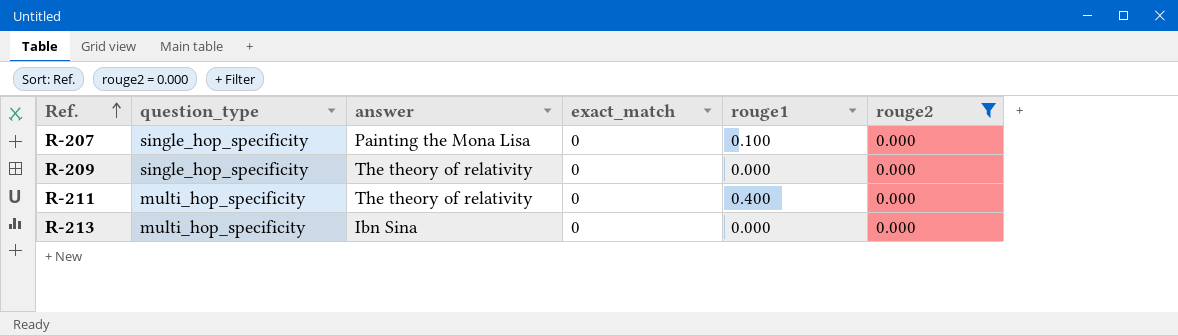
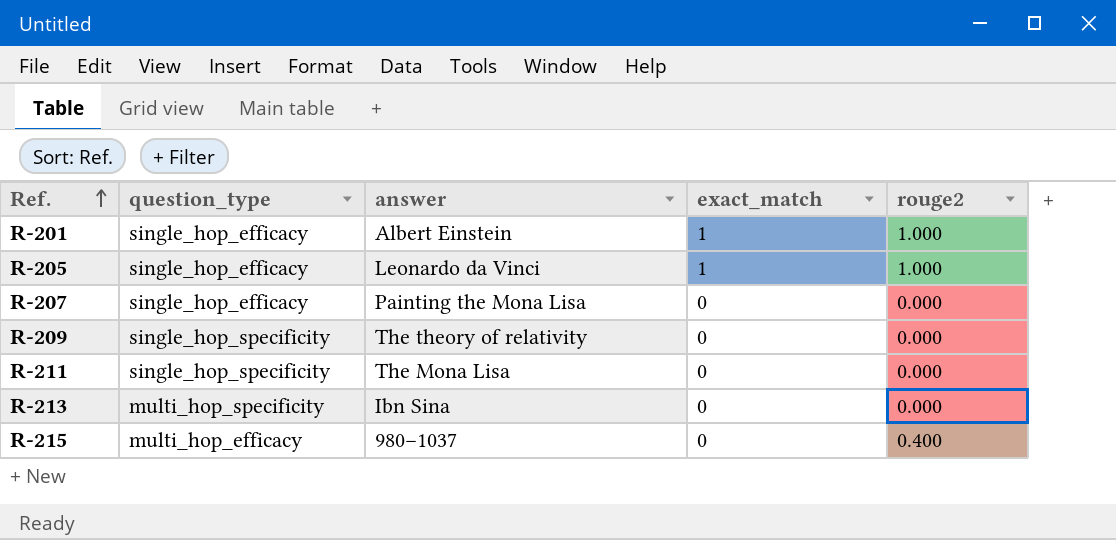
filter: rouge2 = 0.000 -> none
column rouge1 | position: 5 -> none
R-207 | question_type: single_hop_specificity -> single_hop_efficacy
R-211 | question_type: multi_hop_specificity -> single_hop_specificity
R-211 | answer: The theory of relativity -> The Mona Lisa

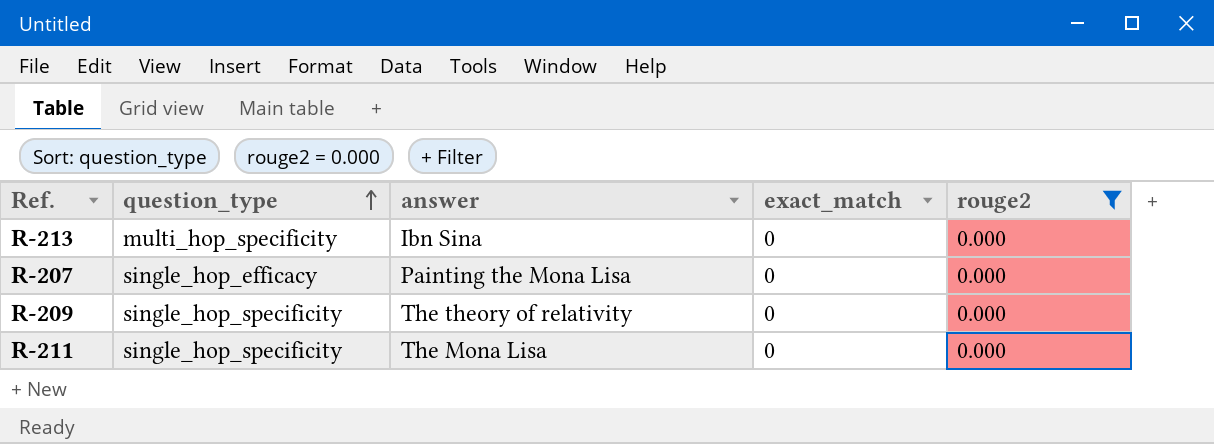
filter: none -> rouge2 = 0.000
row order: Ref. ascending -> question_type ascending

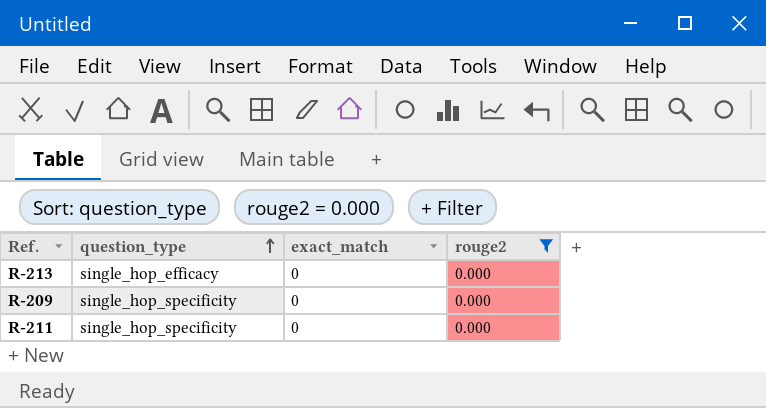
column answer | position: 3 -> none
row R-207: single_hop_efficacy | Painting the Mona Lisa | 0 | 0.000 -> none
R-213 | question_type: multi_hop_specificity -> single_hop_efficacy

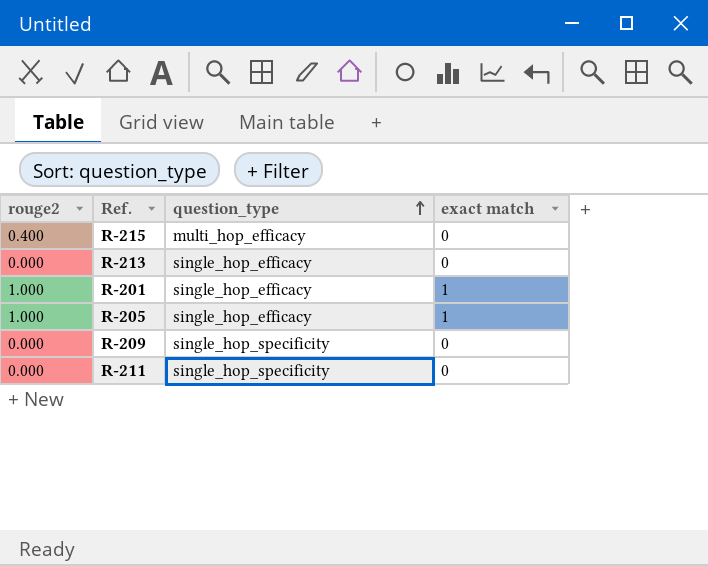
filter: rouge2 = 0.000 -> none
column rouge2 | position: 4 -> 1
column name: exact_match -> exact match

